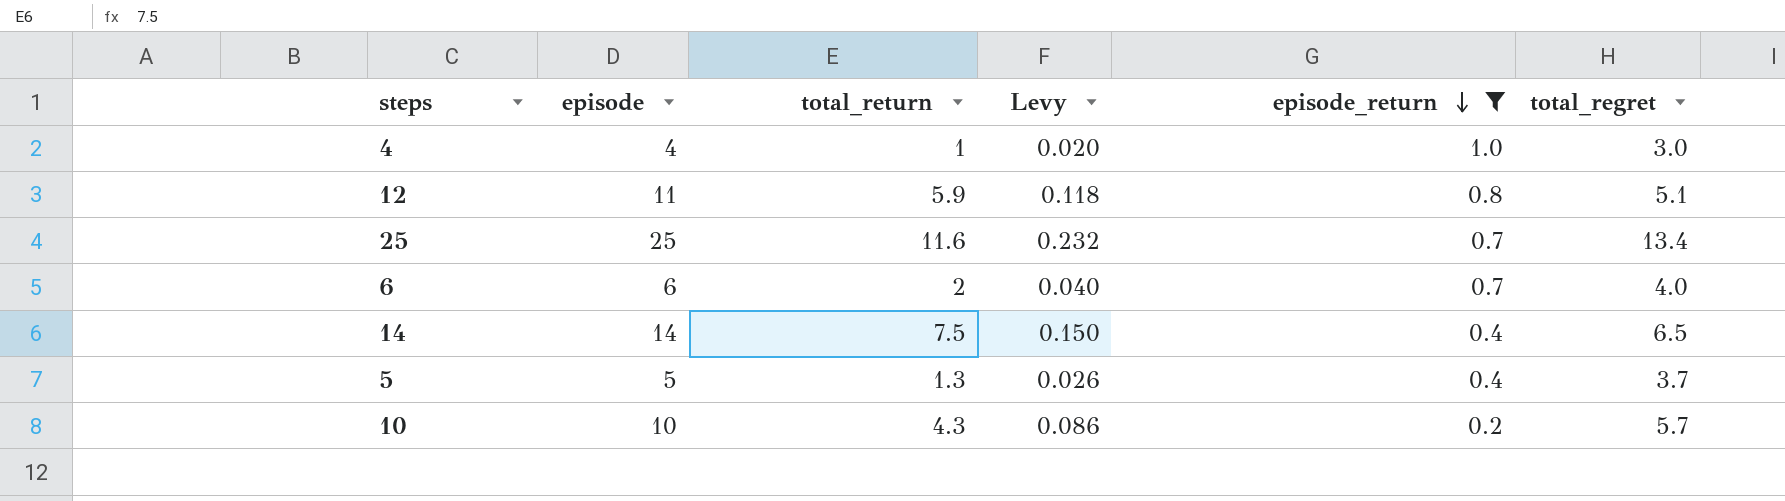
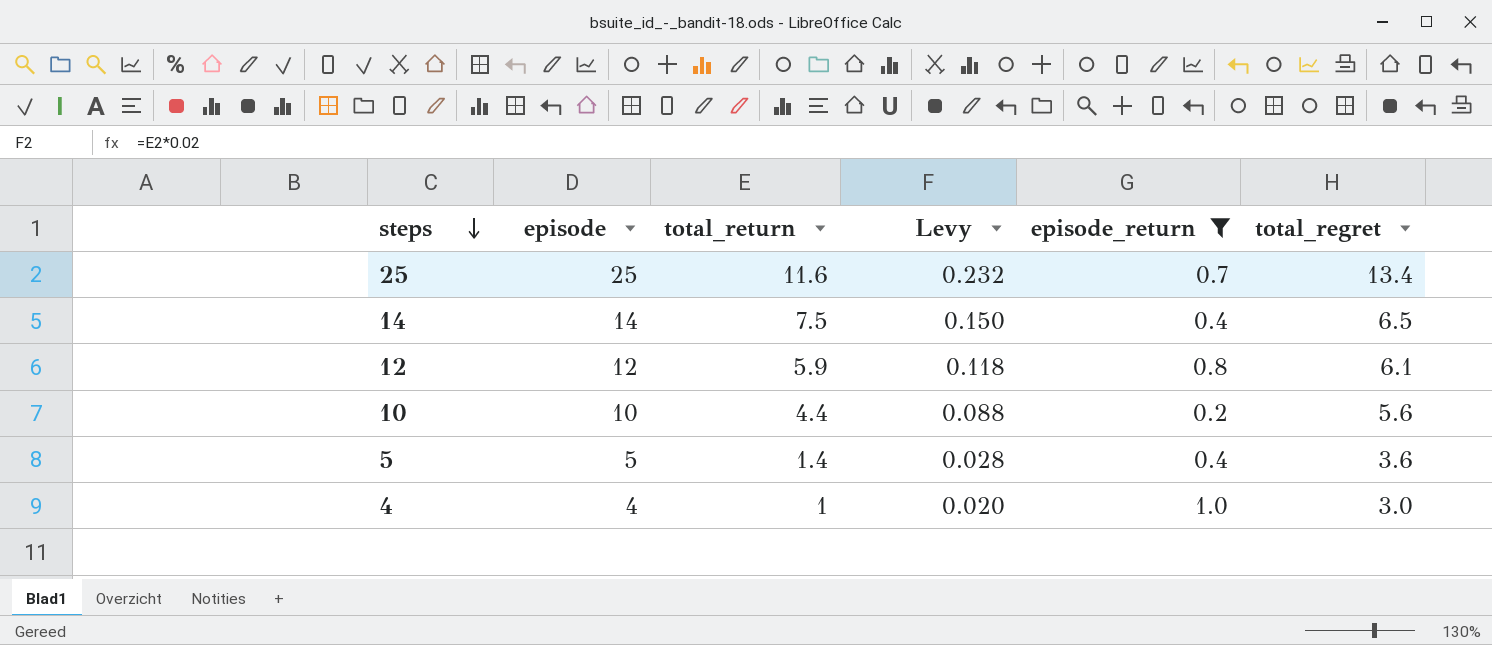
row order: episode_return descending -> steps descending
row 6: 6 | 2 | 0.040 | 0.7 | 4.0 -> none
12 | episode: 11 -> 12
12 | total_regret: 5.1 -> 6.1
10 | total_return: 4.3 -> 4.4
10 | Levy: 0.086 -> 0.088
10 | total_regret: 5.7 -> 5.6
5 | total_return: 1.3 -> 1.4
5 | Levy: 0.026 -> 0.028
5 | total_regret: 3.7 -> 3.6

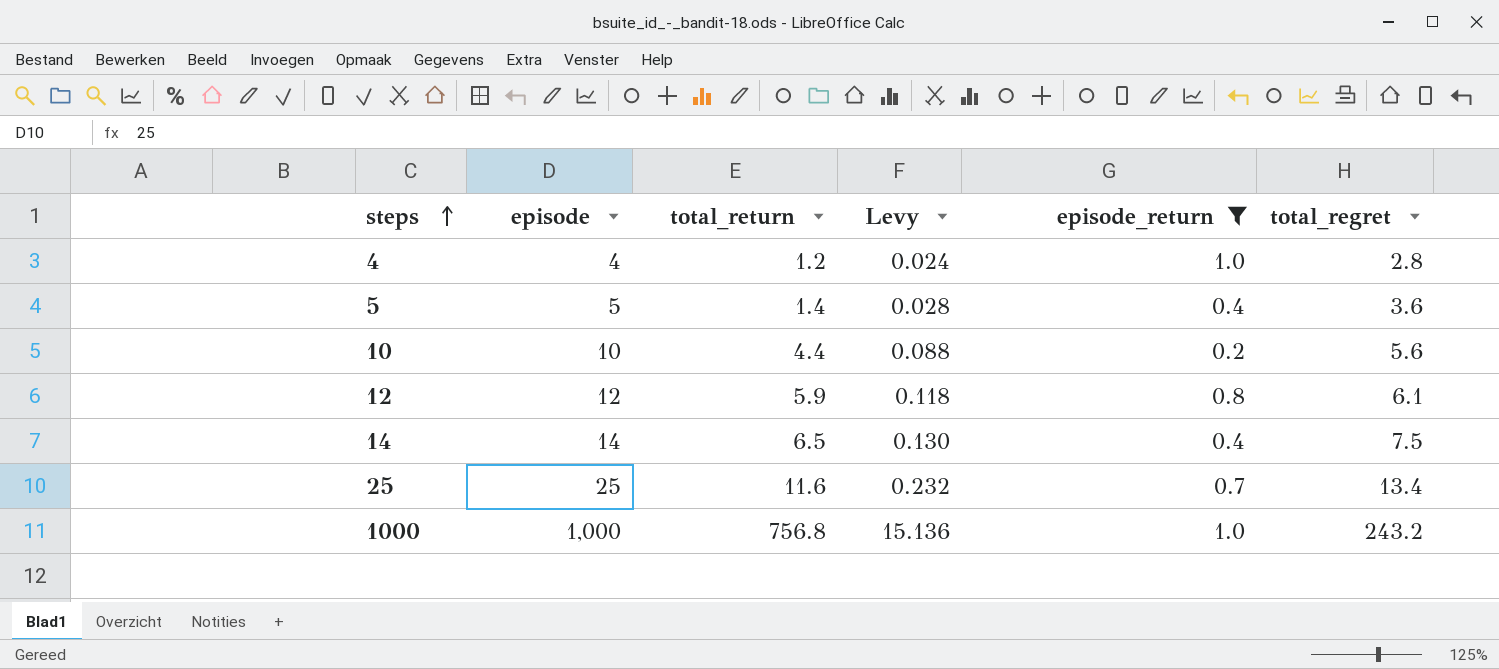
row order: steps descending -> steps ascending
4 | total_return: 1 -> 1.2
4 | Levy: 0.020 -> 0.024
4 | total_regret: 3.0 -> 2.8
14 | total_return: 7.5 -> 6.5
14 | Levy: 0.150 -> 0.130
14 | total_regret: 6.5 -> 7.5
row 1000: none -> 1,000 | 756.8 | 15.136 | 1.0 | 243.2

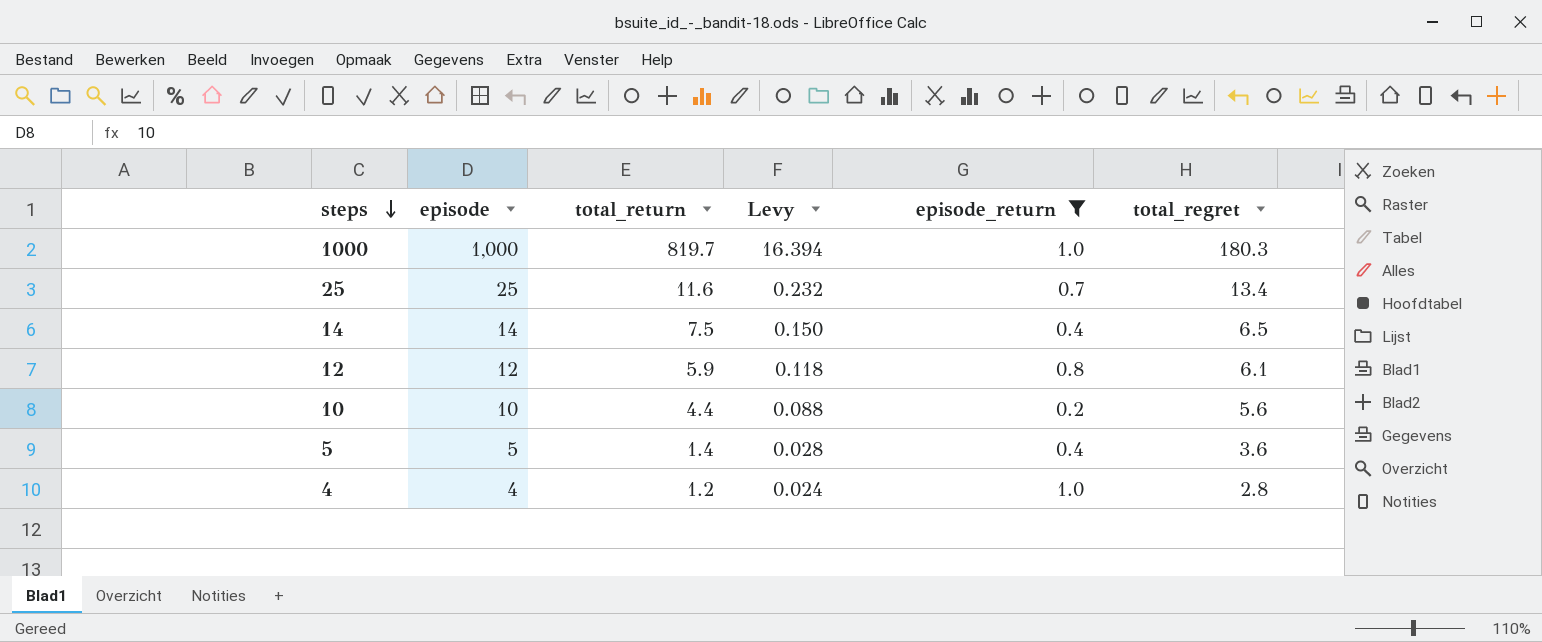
row order: steps ascending -> steps descending
1000 | total_return: 756.8 -> 819.7
1000 | Levy: 15.136 -> 16.394
1000 | total_regret: 243.2 -> 180.3
14 | total_return: 6.5 -> 7.5
14 | Levy: 0.130 -> 0.150
14 | total_regret: 7.5 -> 6.5

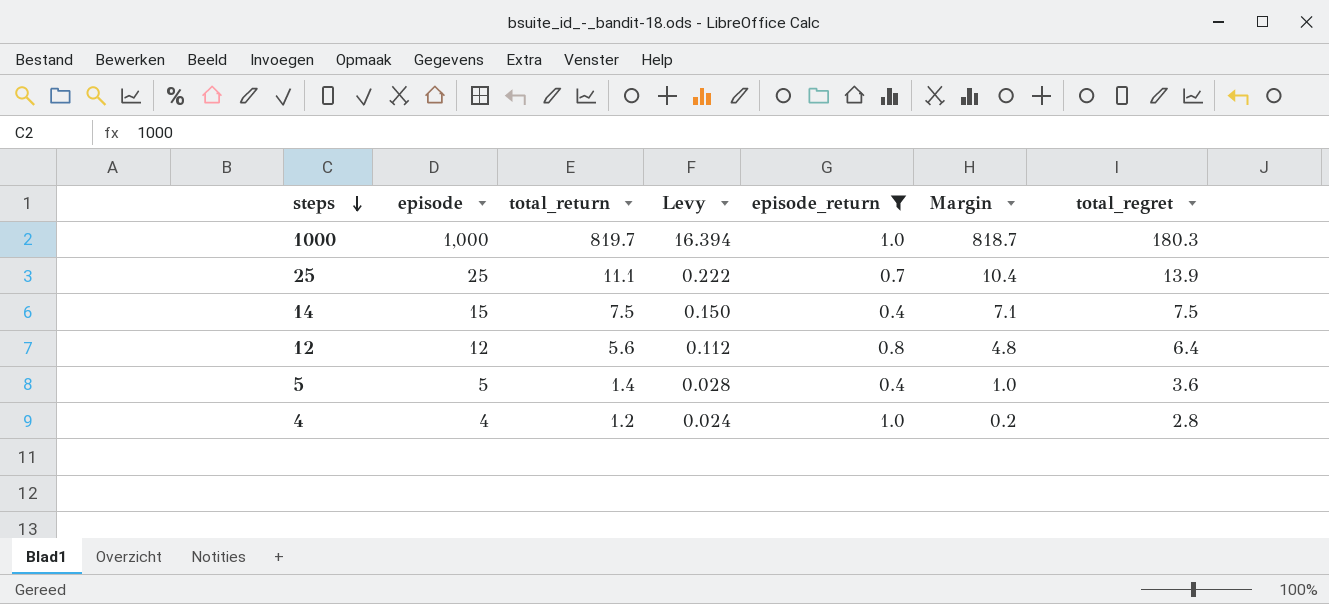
column Margin | formula: none -> [total_return] - [episode_return]
row 10: 10 | 4.4 | 0.088 | 0.2 | 5.6 -> none
25 | total_return: 11.6 -> 11.1
25 | Levy: 0.232 -> 0.222
25 | total_regret: 13.4 -> 13.9
14 | episode: 14 -> 15
14 | total_regret: 6.5 -> 7.5
12 | total_return: 5.9 -> 5.6
12 | Levy: 0.118 -> 0.112
12 | total_regret: 6.1 -> 6.4

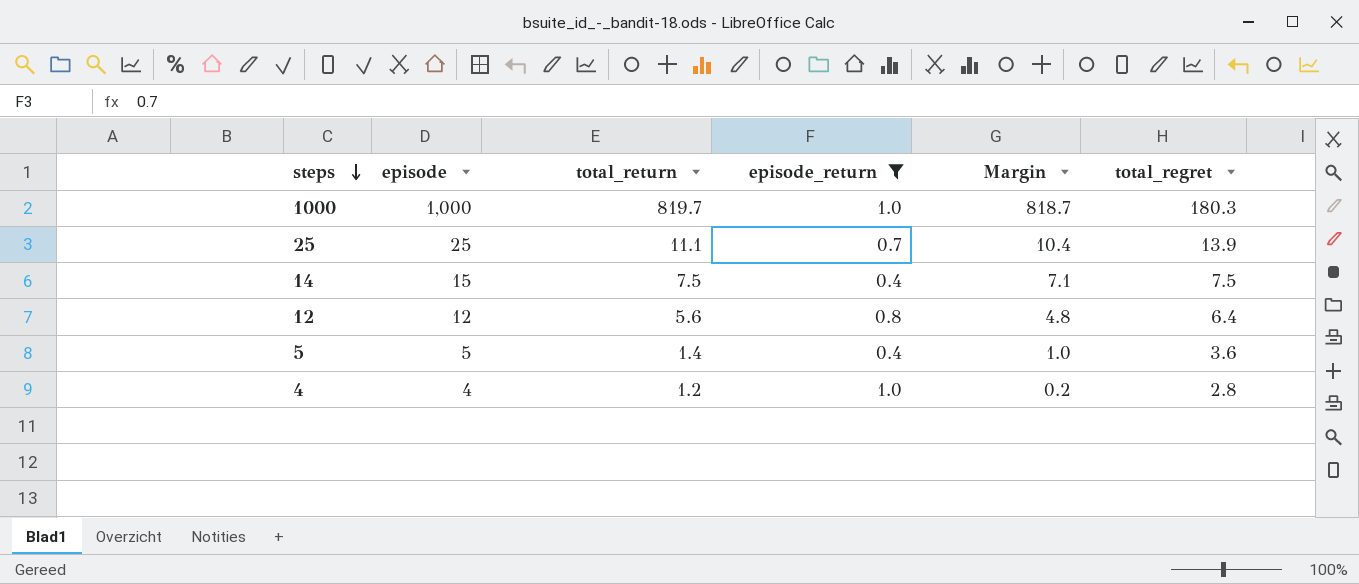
column Levy | formula: [total_return] * 0.02 -> none

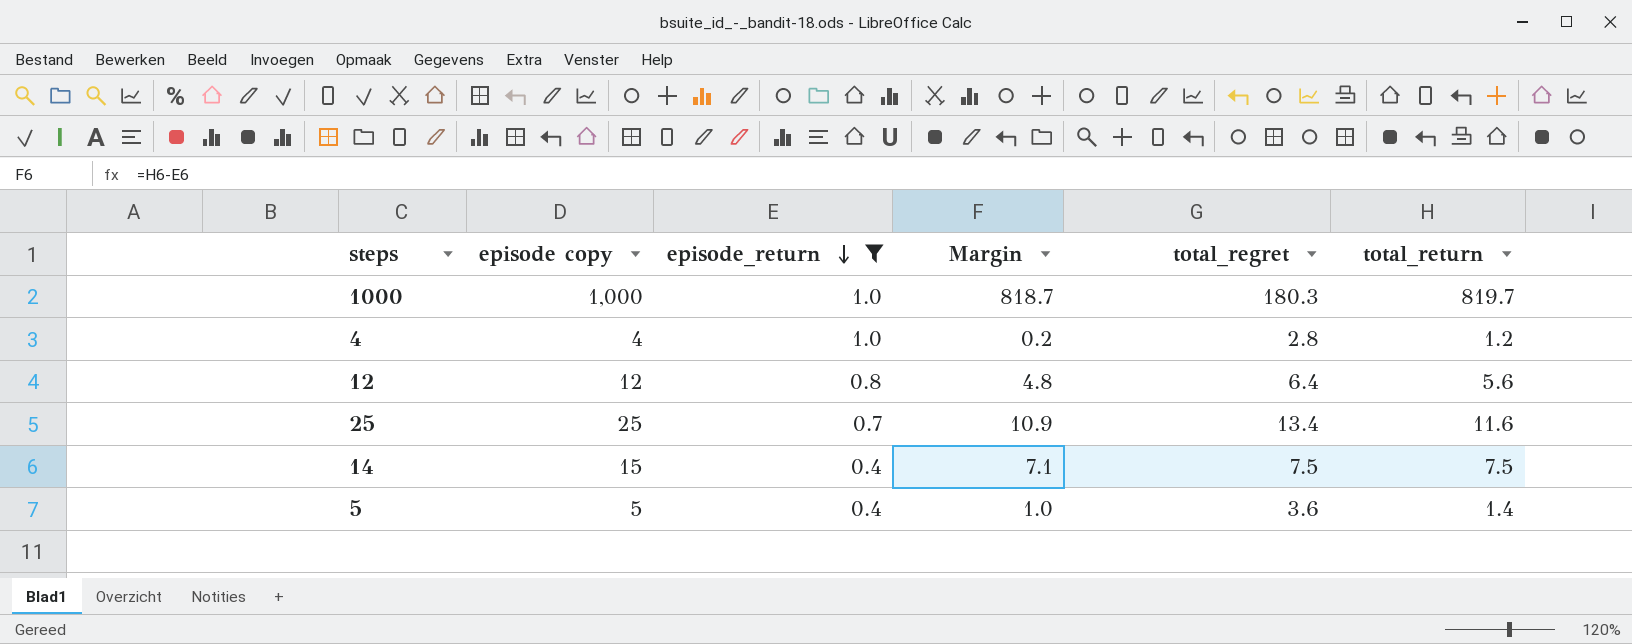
row order: steps descending -> episode_return descending
column name: episode -> episode copy
column total_return | position: 3 -> 6
25 | Margin: 10.4 -> 10.9
25 | total_regret: 13.9 -> 13.4
25 | total_return: 11.1 -> 11.6

